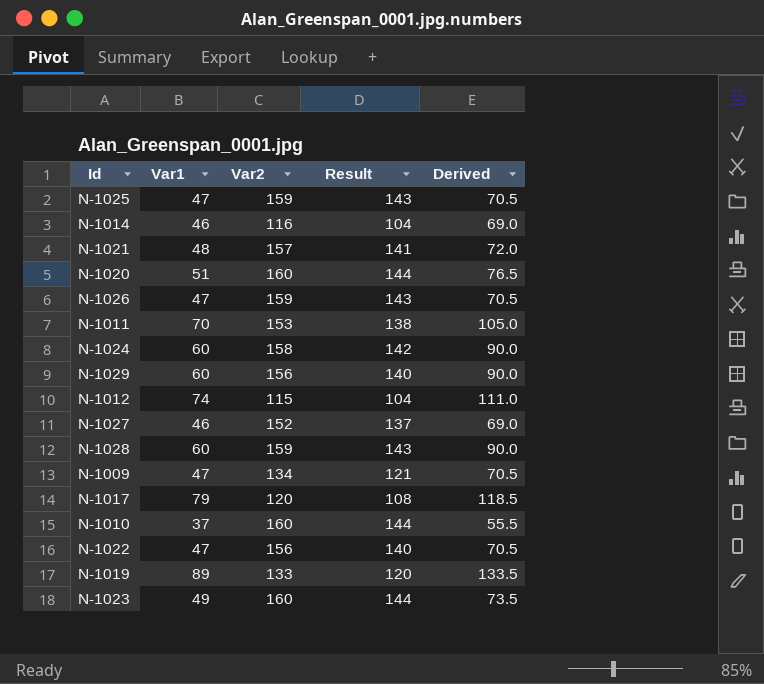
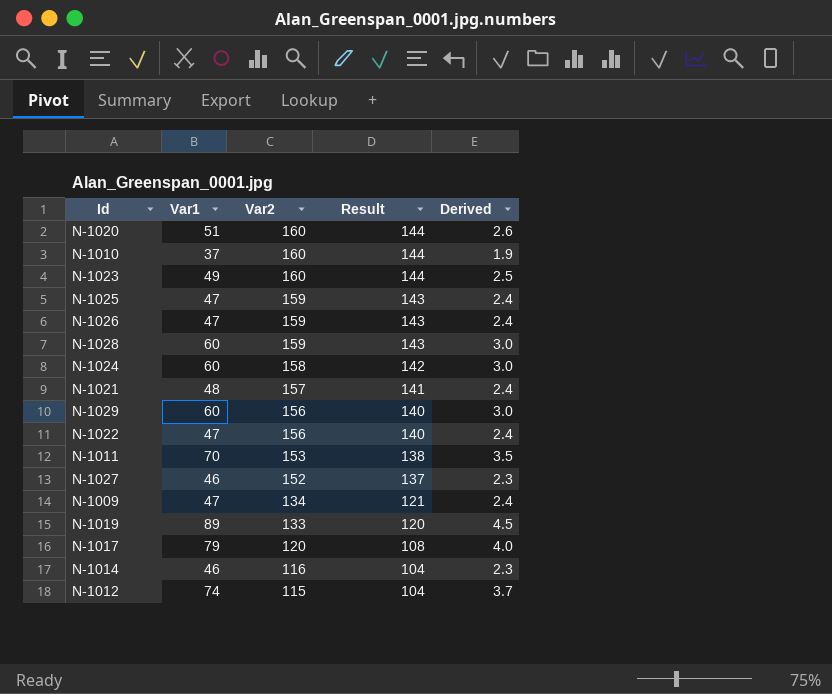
row order: none -> Var2 descending
column Derived | formula: [Var1] * 1.5 -> [Var1] * 0.05

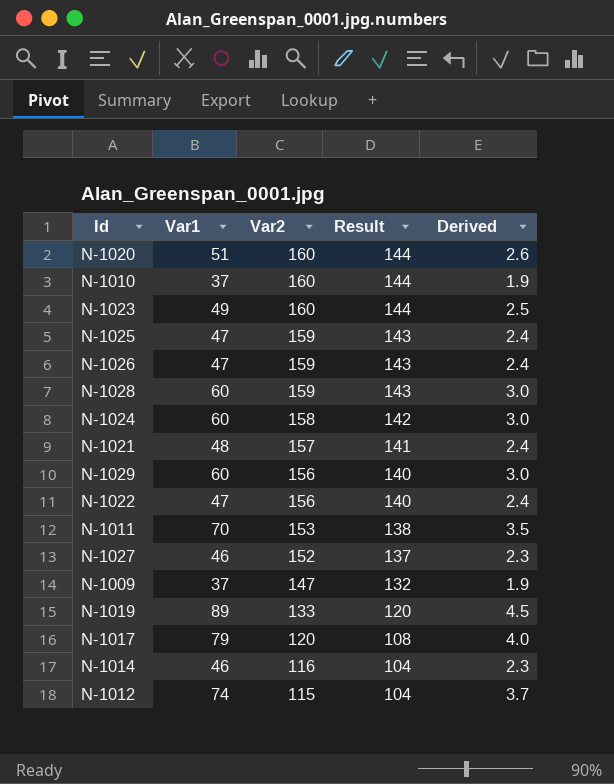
N-1009 | Var1: 47 -> 37
N-1009 | Var2: 134 -> 147
N-1009 | Result: 121 -> 132
N-1009 | Derived: 2.4 -> 1.9

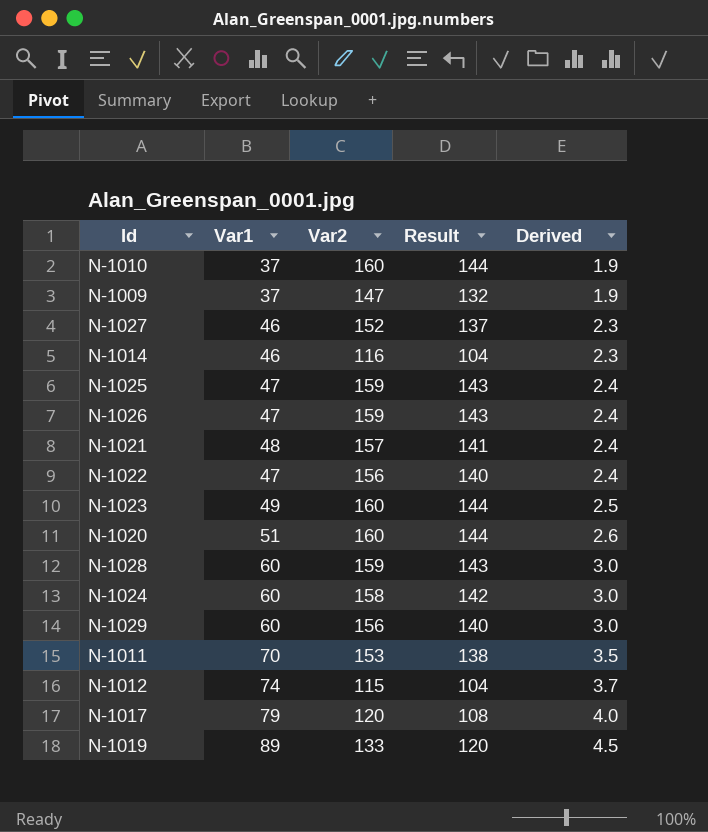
row order: Var2 descending -> Derived ascending

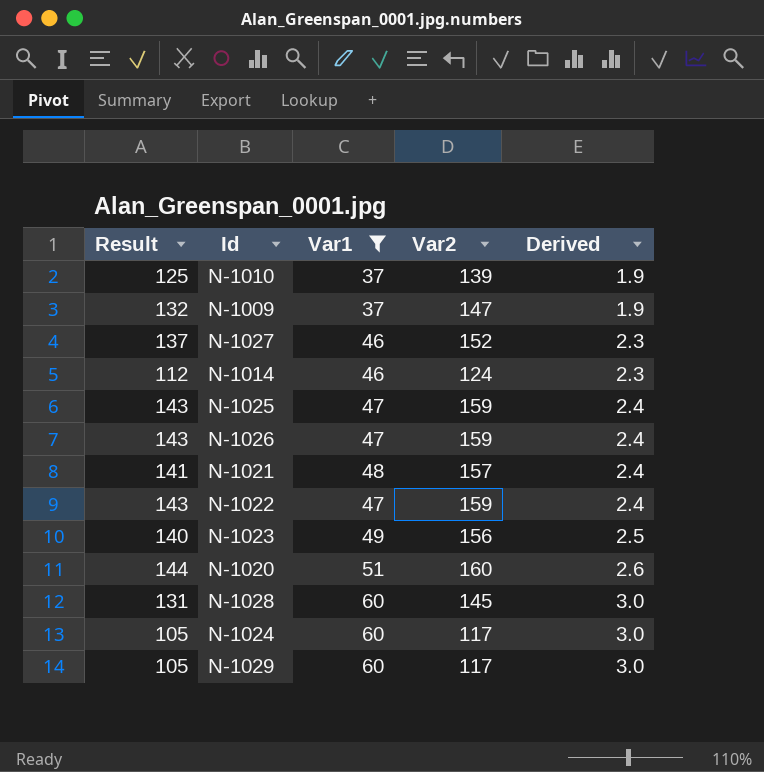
filter: none -> Var1 <= 60
column Result | position: 4 -> 1
N-1010 | Result: 144 -> 125
N-1010 | Var2: 160 -> 139
N-1014 | Result: 104 -> 112
N-1014 | Var2: 116 -> 124
N-1022 | Result: 140 -> 143
N-1022 | Var2: 156 -> 159
N-1023 | Result: 144 -> 140
N-1023 | Var2: 160 -> 156
N-1028 | Result: 143 -> 131
N-1028 | Var2: 159 -> 145
N-1024 | Result: 142 -> 105
N-1024 | Var2: 158 -> 117
N-1029 | Result: 140 -> 105
N-1029 | Var2: 156 -> 117

